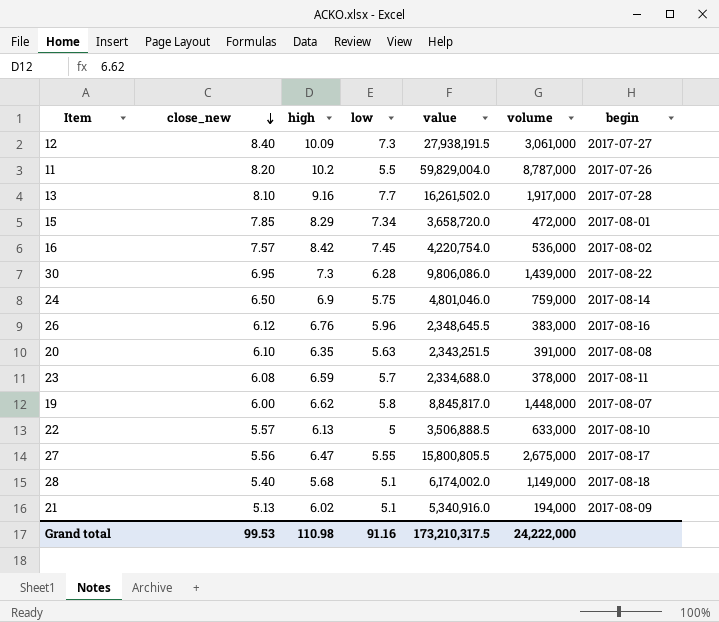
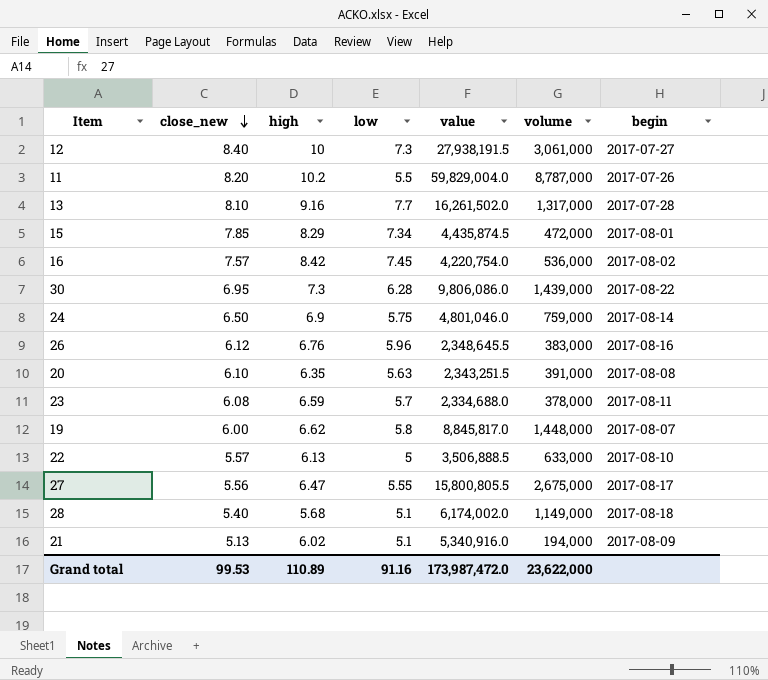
12 | high: 10.09 -> 10
13 | volume: 1,917,000 -> 1,317,000
15 | value: 3,658,720.0 -> 4,435,874.5
Grand total | high: 110.98 -> 110.89
Grand total | value: 173,210,317.5 -> 173,987,472.0
Grand total | volume: 24,222,000 -> 23,622,000

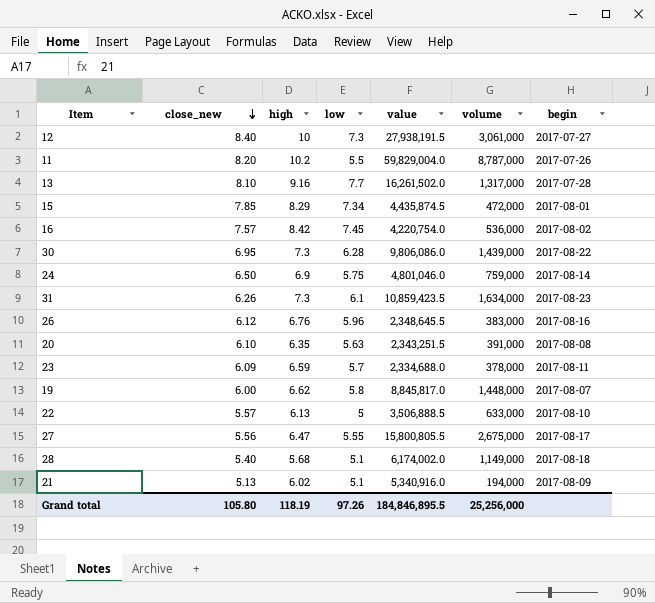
row 31: none -> 6.26 | 7.3 | 6.1 | 10,859,423.5 | 1,634,000 | 2017-08-23
23 | close_new: 6.08 -> 6.09
Grand total | close_new: 99.53 -> 105.80
Grand total | high: 110.89 -> 118.19
Grand total | low: 91.16 -> 97.26
Grand total | value: 173,987,472.0 -> 184,846,895.5
Grand total | volume: 23,622,000 -> 25,256,000

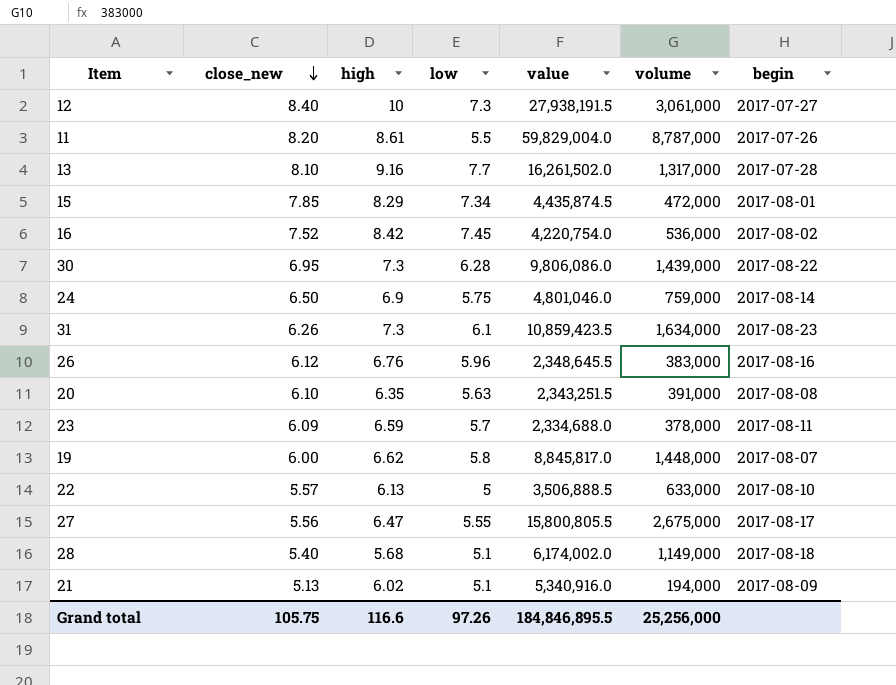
11 | high: 10.2 -> 8.61
16 | close_new: 7.57 -> 7.52
Grand total | close_new: 105.80 -> 105.75
Grand total | high: 118.19 -> 116.6

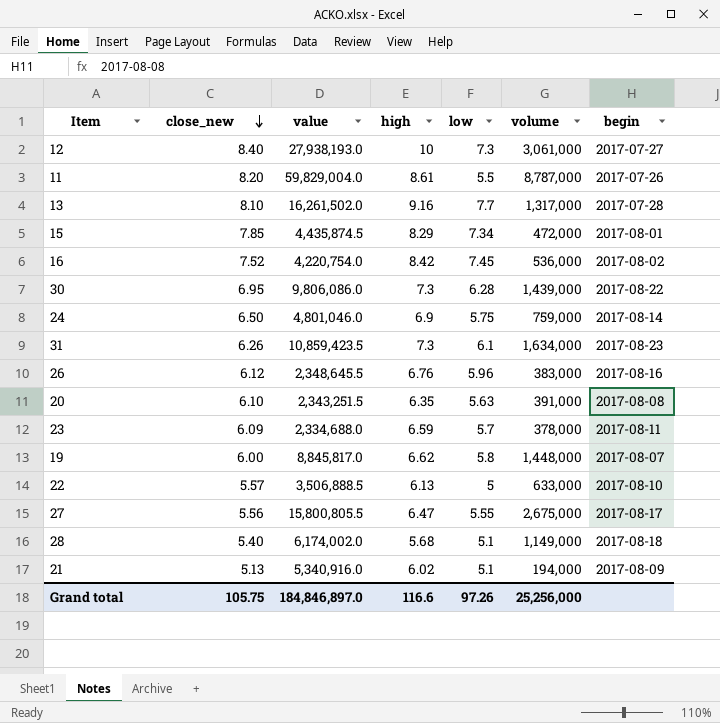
column value | position: 5 -> 3
12 | value: 27,938,191.5 -> 27,938,193.0
Grand total | value: 184,846,895.5 -> 184,846,897.0

